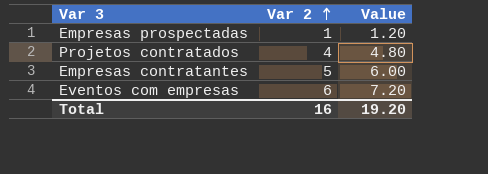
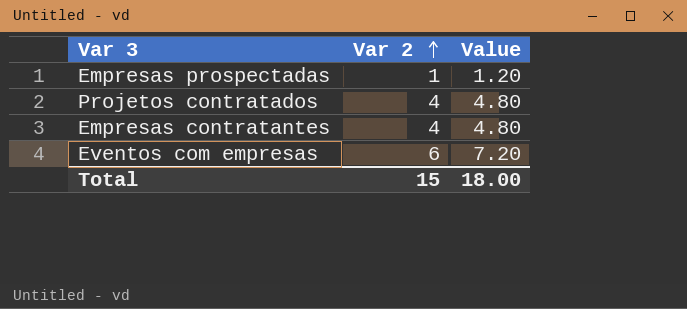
Empresas contratantes | Var 2: 5 -> 4
Empresas contratantes | Value: 6.00 -> 4.80
Total | Var 2: 16 -> 15
Total | Value: 19.20 -> 18.00

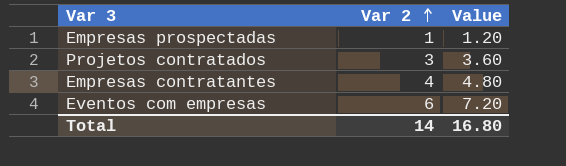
Projetos contratados | Var 2: 4 -> 3
Projetos contratados | Value: 4.80 -> 3.60
Total | Var 2: 15 -> 14
Total | Value: 18.00 -> 16.80

